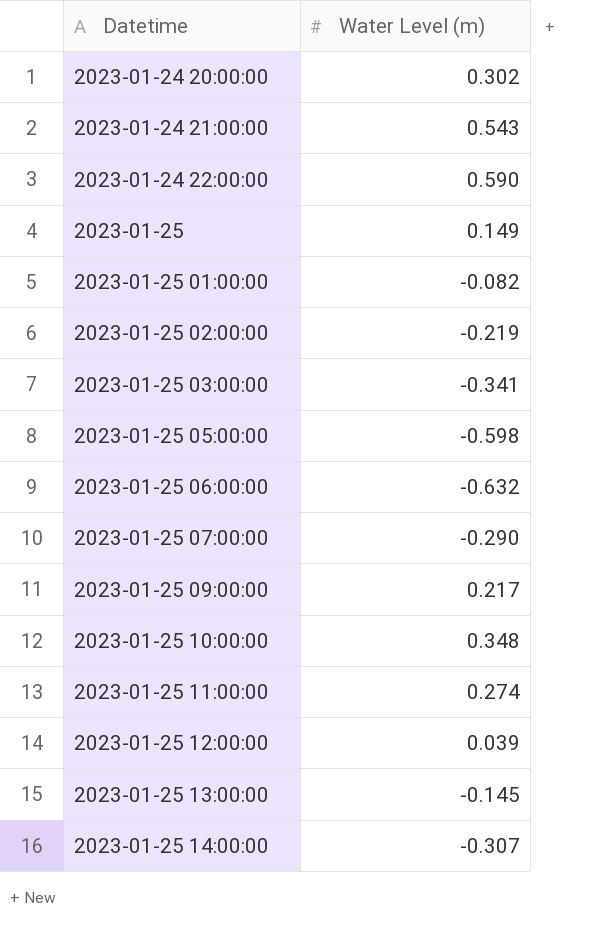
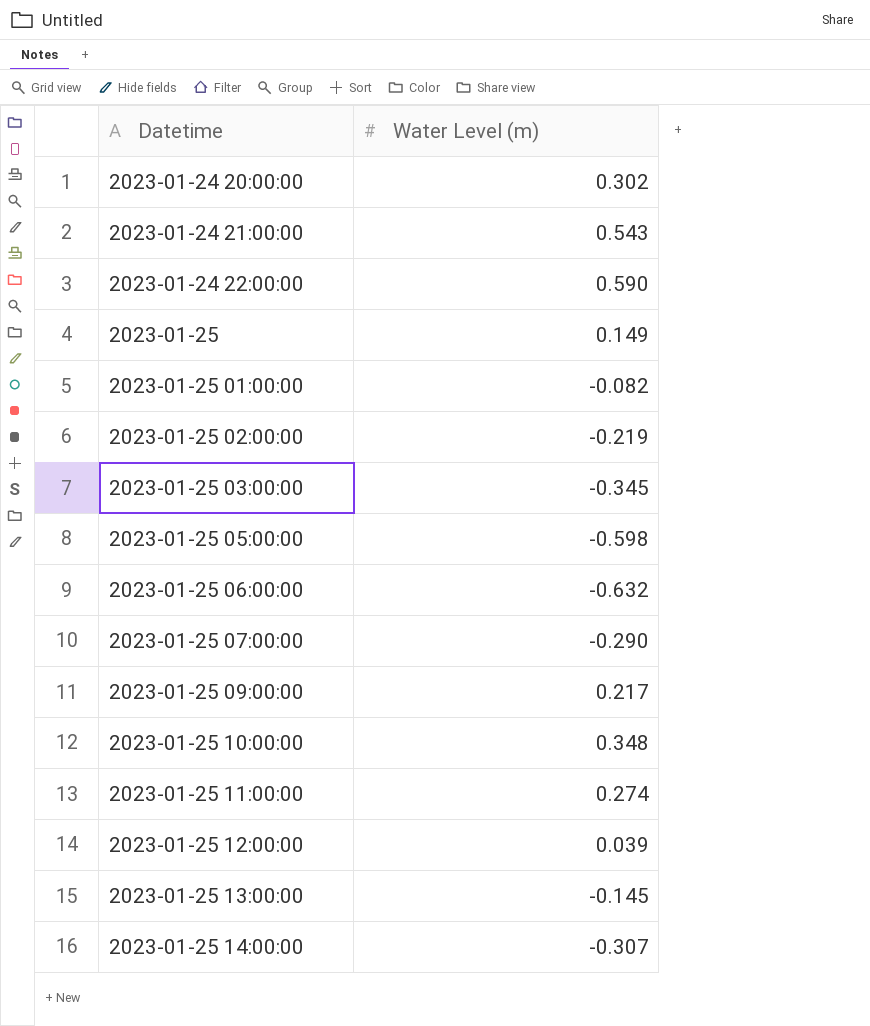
2023-01-25 03:00:00 | Water Level (m): -0.341 -> -0.345

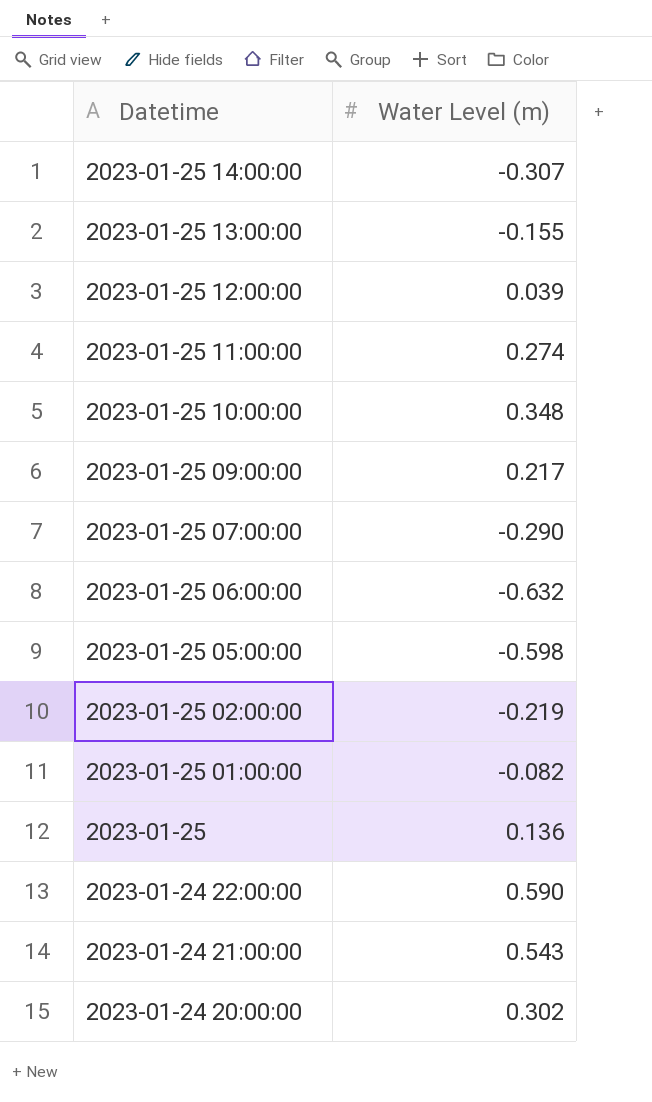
row order: Datetime ascending -> Datetime descending
row 2023-01-25 03:00:00: -0.345 -> none
2023-01-25 13:00:00 | Water Level (m): -0.145 -> -0.155
2023-01-25 | Water Level (m): 0.149 -> 0.136

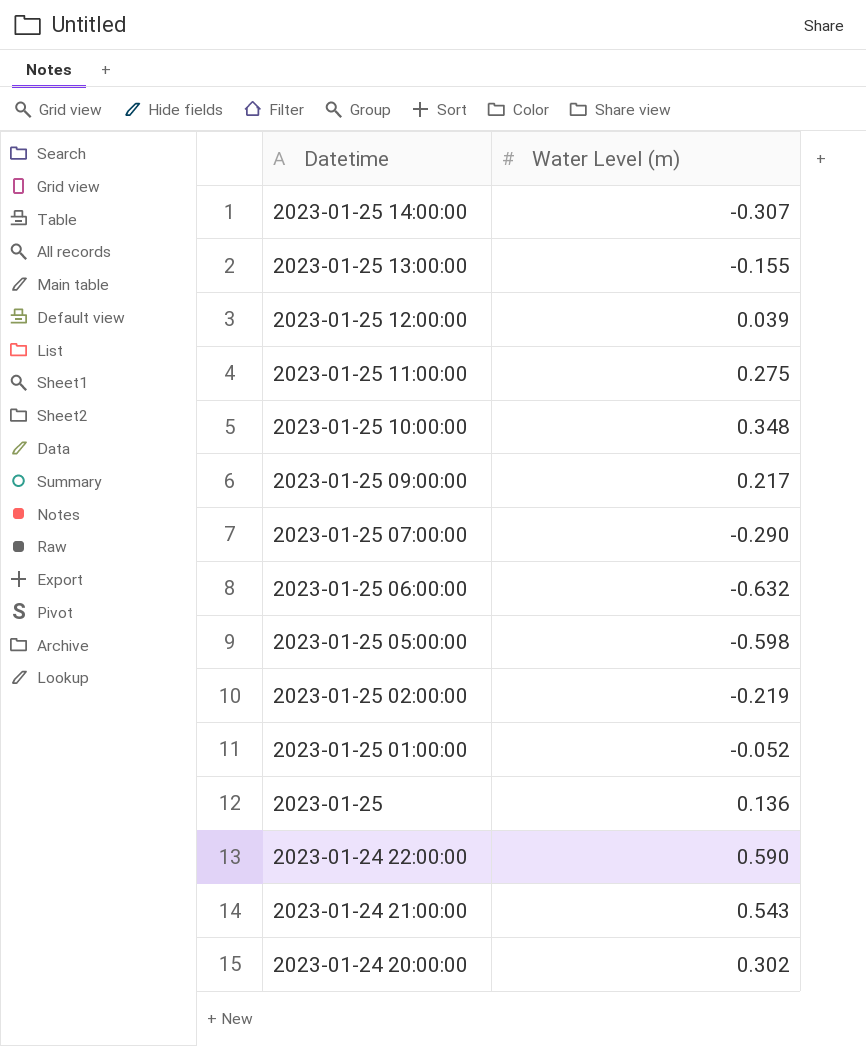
2023-01-25 11:00:00 | Water Level (m): 0.274 -> 0.275
2023-01-25 01:00:00 | Water Level (m): -0.082 -> -0.052

